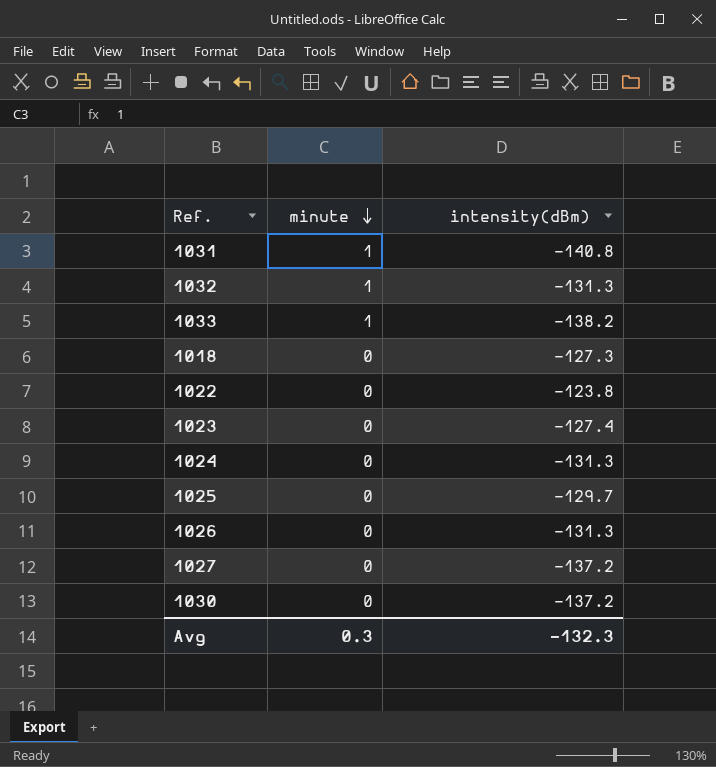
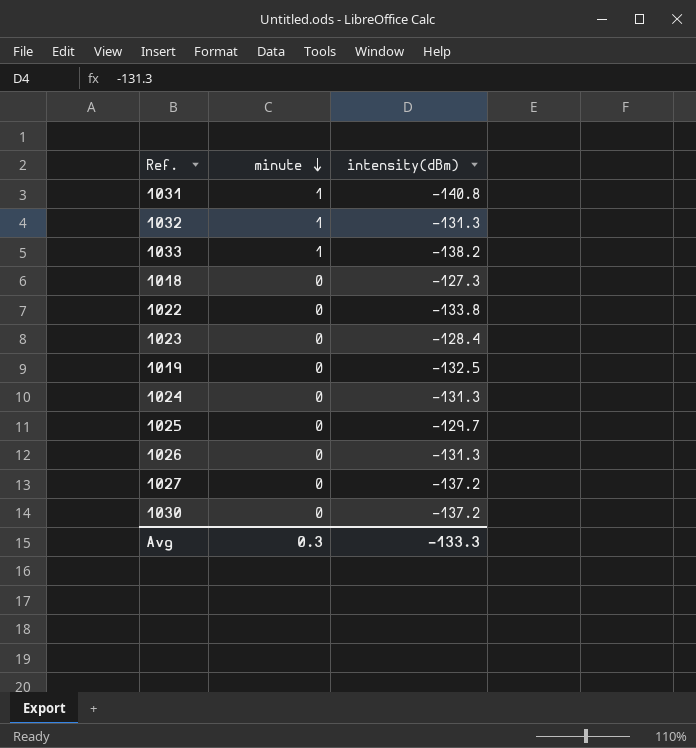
1022 | intensity(dBm): -123.8 -> -133.8
1023 | intensity(dBm): -127.4 -> -128.4
row 1019: none -> 0 | -132.5
Avg | intensity(dBm): -132.3 -> -133.3

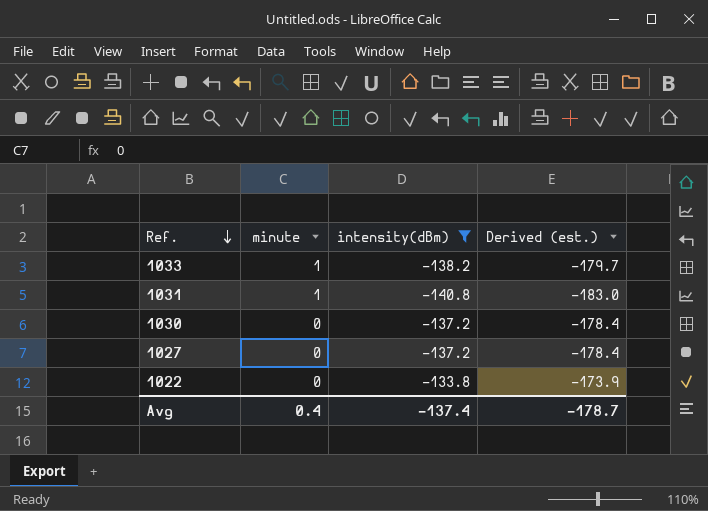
filter: none -> intensity(dBm) <= -133.8
row order: minute descending -> Ref. descending
column Derived (est.) | formula: none -> [intensity(dBm)] * 1.3
Avg | minute: 0.3 -> 0.4
Avg | intensity(dBm): -133.3 -> -137.4

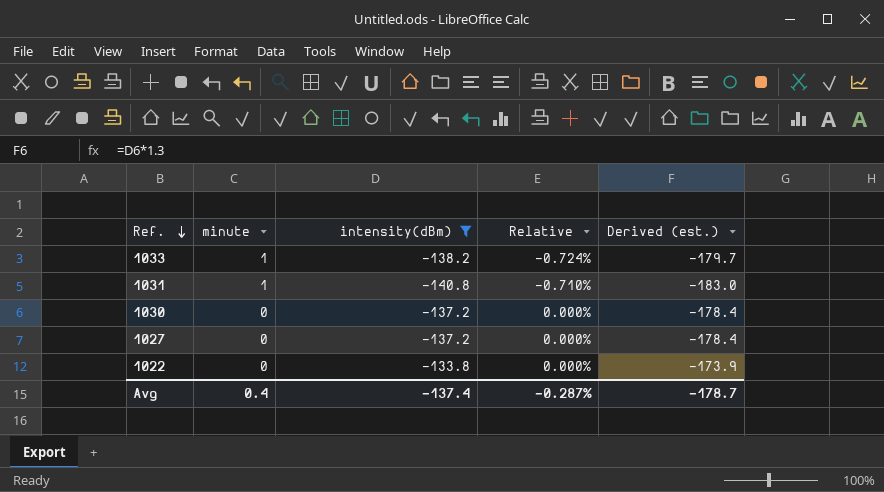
column Relative | formula: none -> [minute] / [intensity(dBm)]

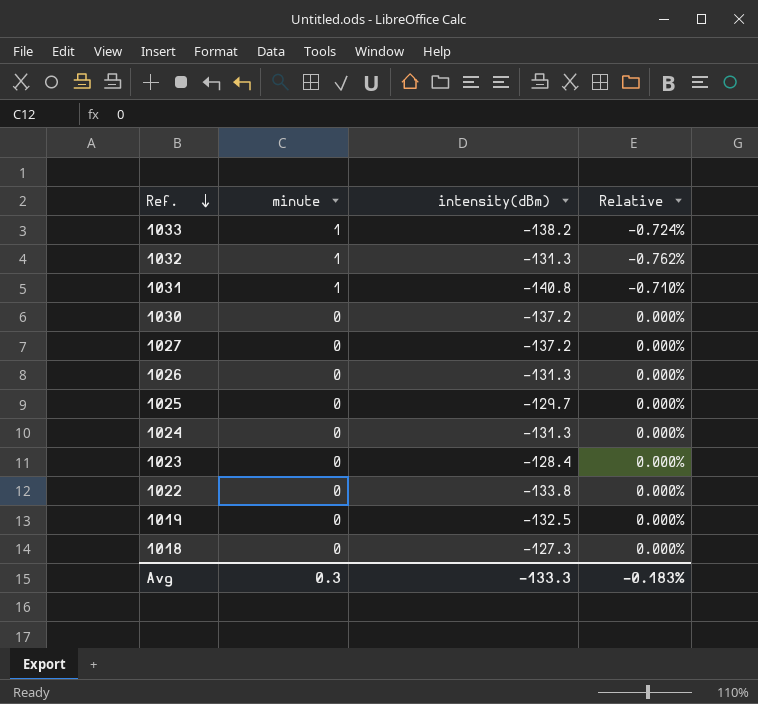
filter: intensity(dBm) <= -133.8 -> none
column Derived (est.) | formula: [intensity(dBm)] * 1.3 -> none
Avg | minute: 0.4 -> 0.3
Avg | intensity(dBm): -137.4 -> -133.3
Avg | Relative: -0.287% -> -0.183%

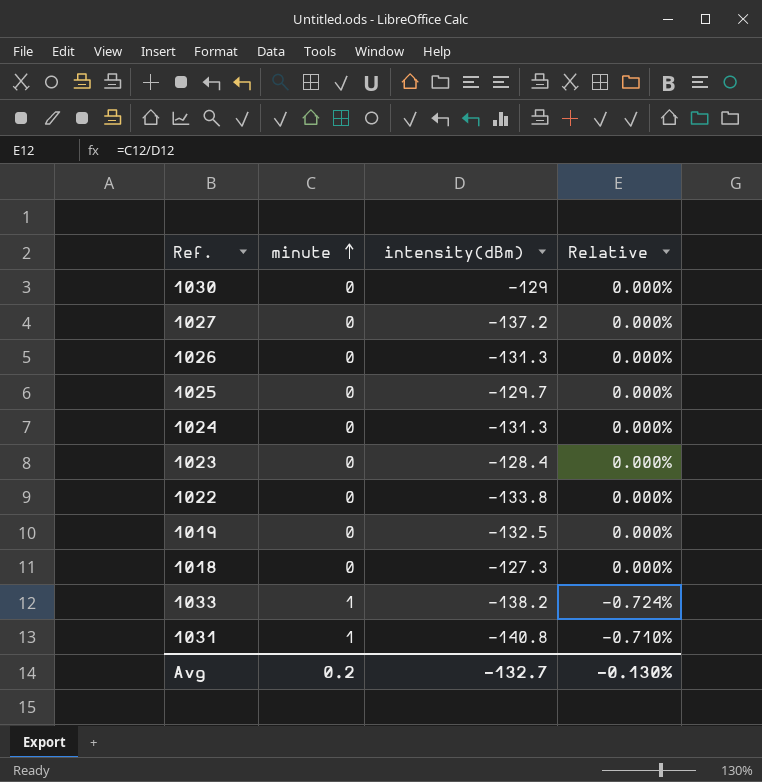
row order: Ref. descending -> minute ascending
row 1032: 1 | -131.3 | -0.762% -> none
1030 | intensity(dBm): -137.2 -> -129
Avg | minute: 0.3 -> 0.2
Avg | intensity(dBm): -133.3 -> -132.7
Avg | Relative: -0.183% -> -0.130%

